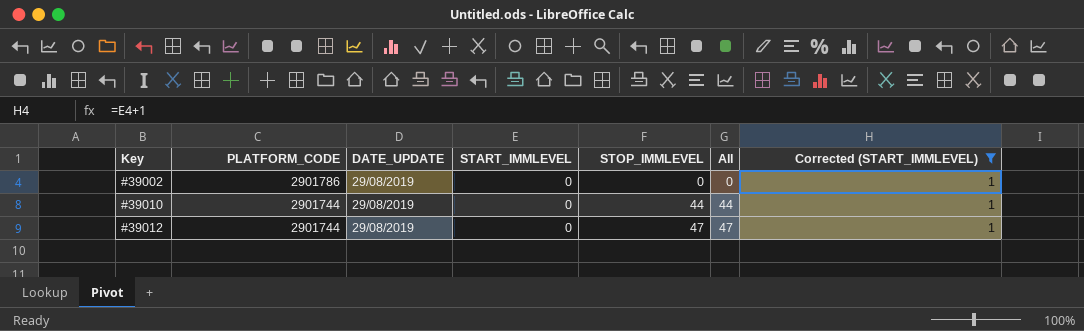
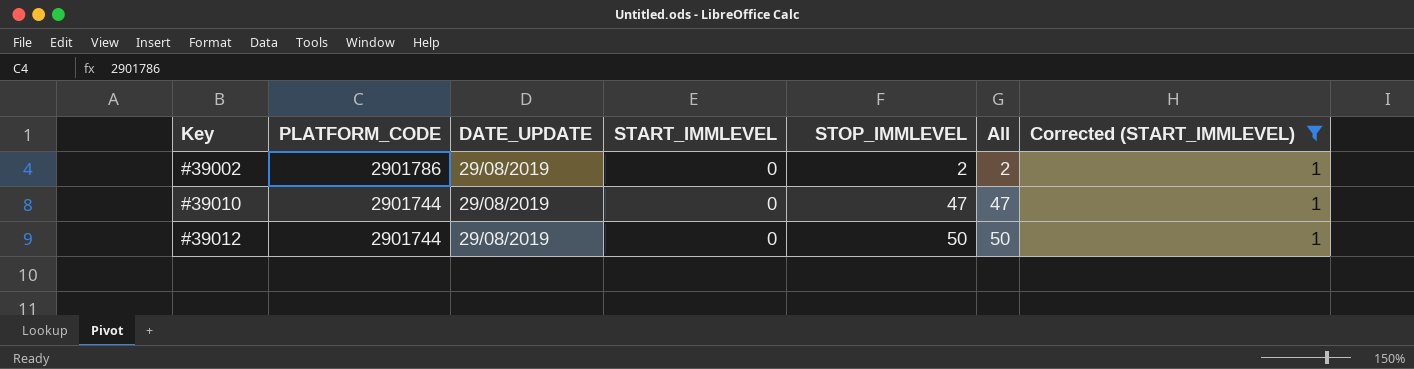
#39002 | STOP_IMMLEVEL: 0 -> 2
#39002 | All: 0 -> 2
#39010 | STOP_IMMLEVEL: 44 -> 47
#39010 | All: 44 -> 47
#39012 | STOP_IMMLEVEL: 47 -> 50
#39012 | All: 47 -> 50

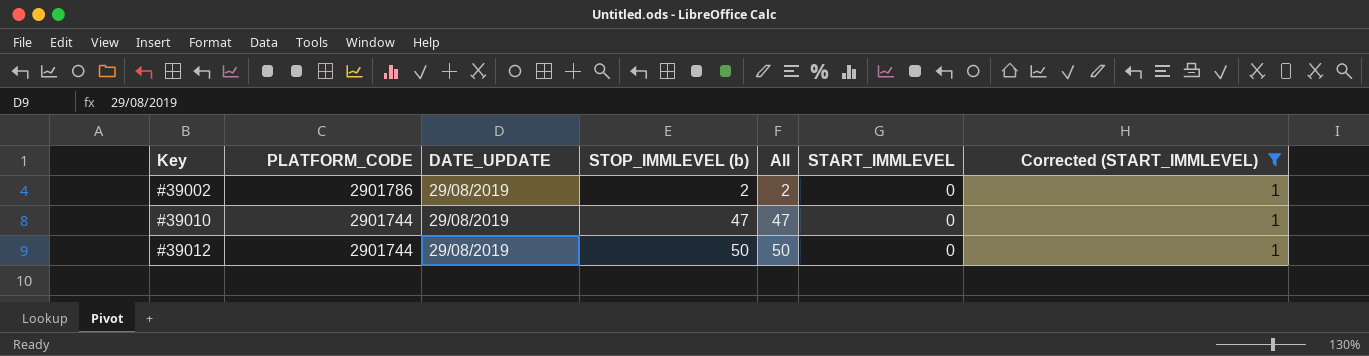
column name: STOP_IMMLEVEL -> STOP_IMMLEVEL (b)
column START_IMMLEVEL | position: 4 -> 6

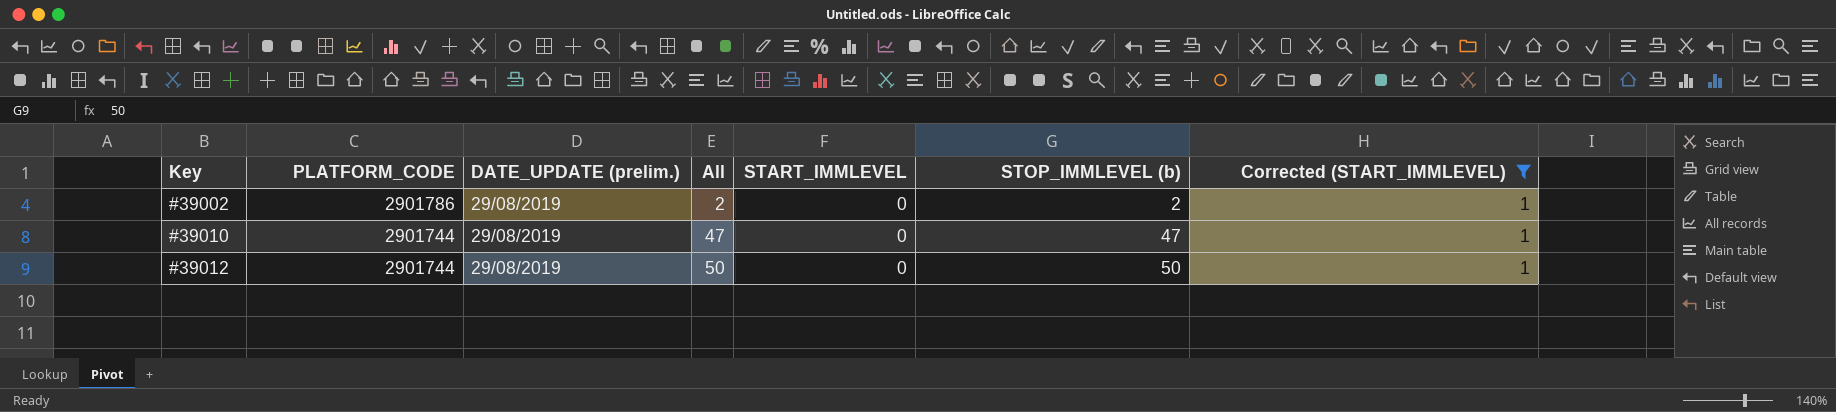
column name: DATE_UPDATE -> DATE_UPDATE (prelim.)
column STOP_IMMLEVEL (b) | position: 4 -> 6

